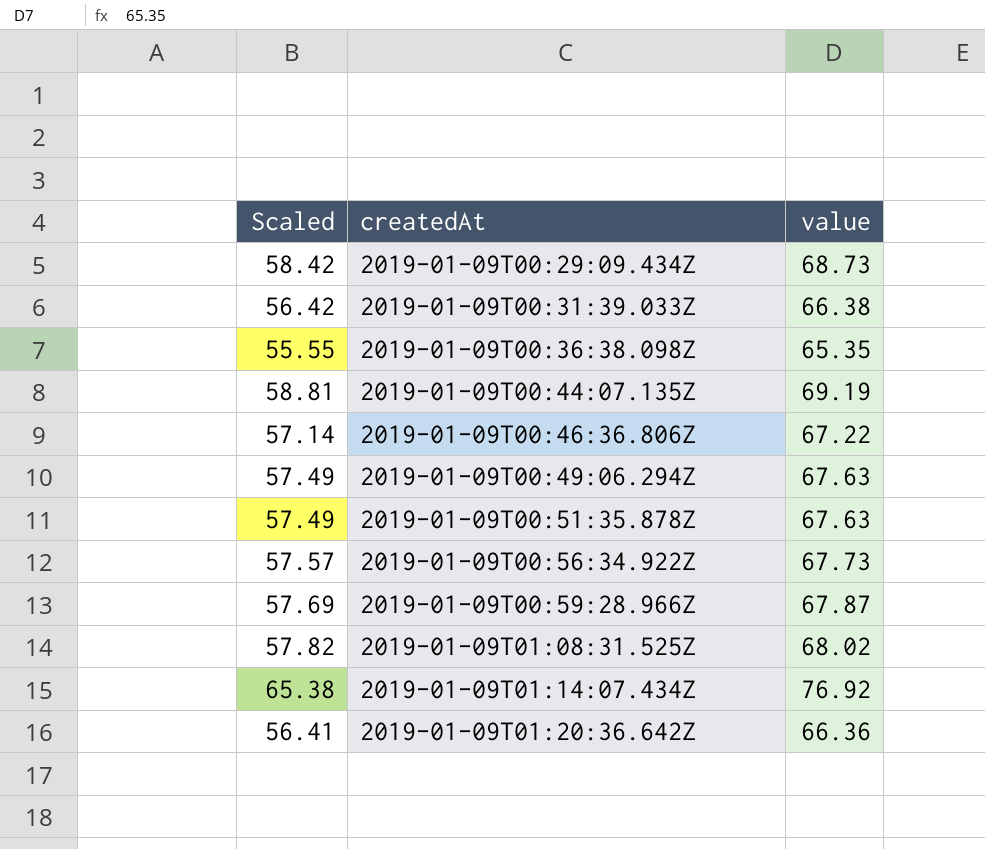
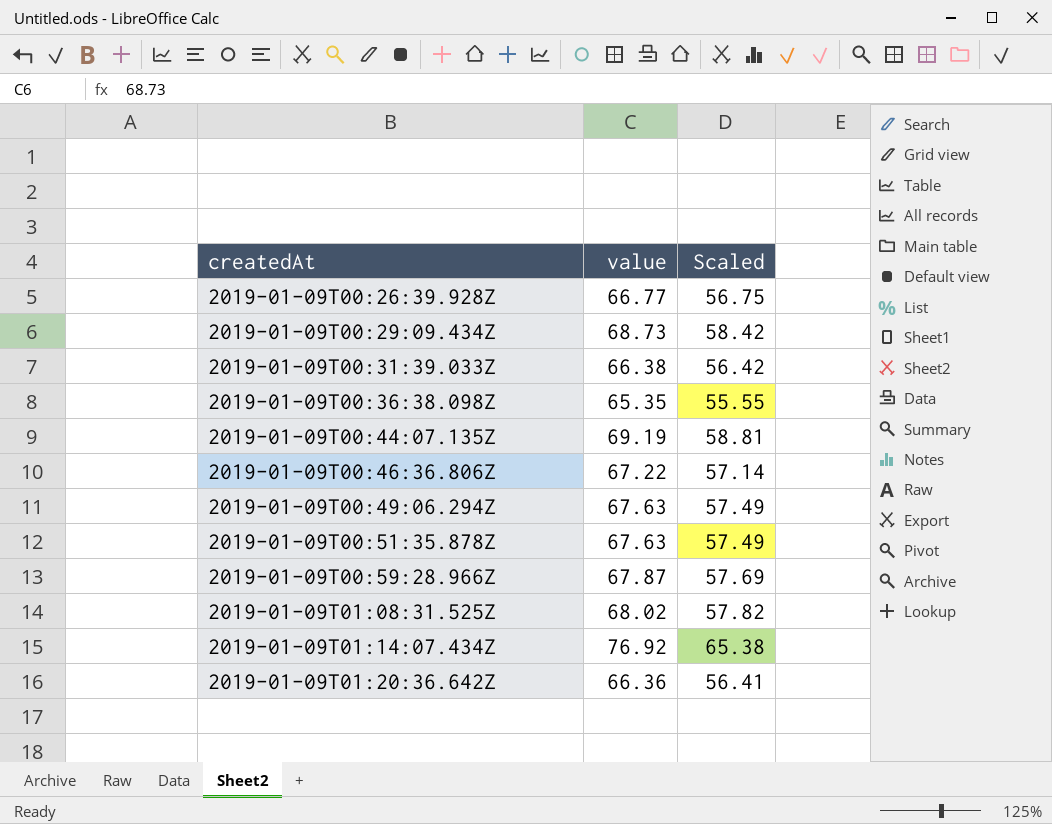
column Scaled | position: 1 -> 3
row 2019-01-09T00:56:34.922Z: 57.57 | 67.73 -> none
row 2019-01-09T00:26:39.928Z: none -> 66.77 | 56.75

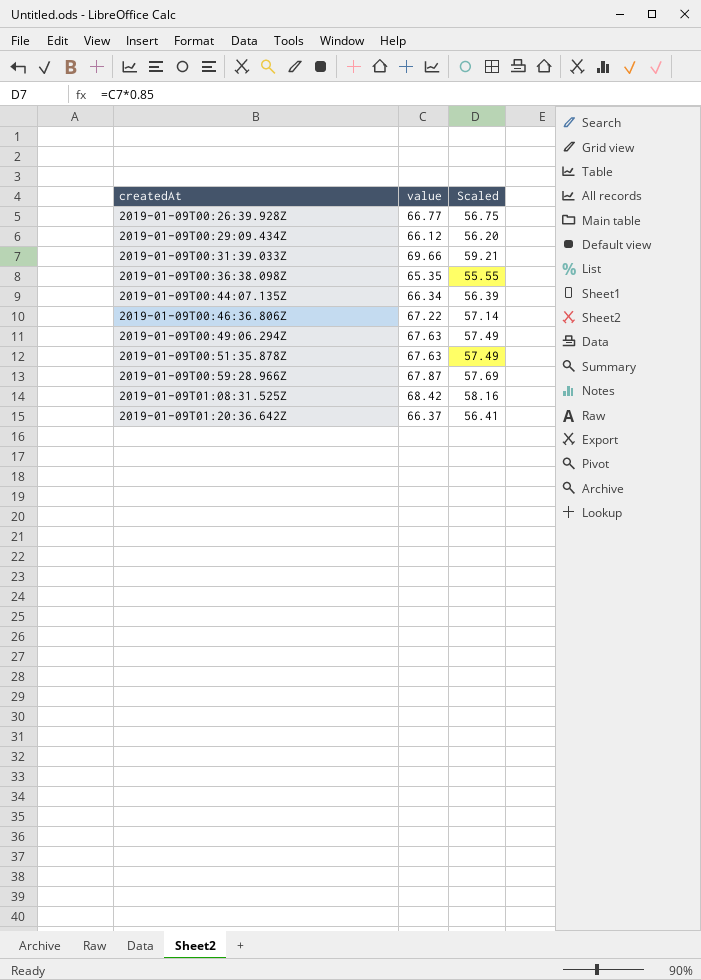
row 2019-01-09T01:14:07.434Z: 76.92 | 65.38 -> none
2019-01-09T00:29:09.434Z | value: 68.73 -> 66.12
2019-01-09T00:29:09.434Z | Scaled: 58.42 -> 56.20
2019-01-09T00:31:39.033Z | value: 66.38 -> 69.66
2019-01-09T00:31:39.033Z | Scaled: 56.42 -> 59.21
2019-01-09T00:44:07.135Z | value: 69.19 -> 66.34
2019-01-09T00:44:07.135Z | Scaled: 58.81 -> 56.39
2019-01-09T01:08:31.525Z | value: 68.02 -> 68.42
2019-01-09T01:08:31.525Z | Scaled: 57.82 -> 58.16
2019-01-09T01:20:36.642Z | value: 66.36 -> 66.37

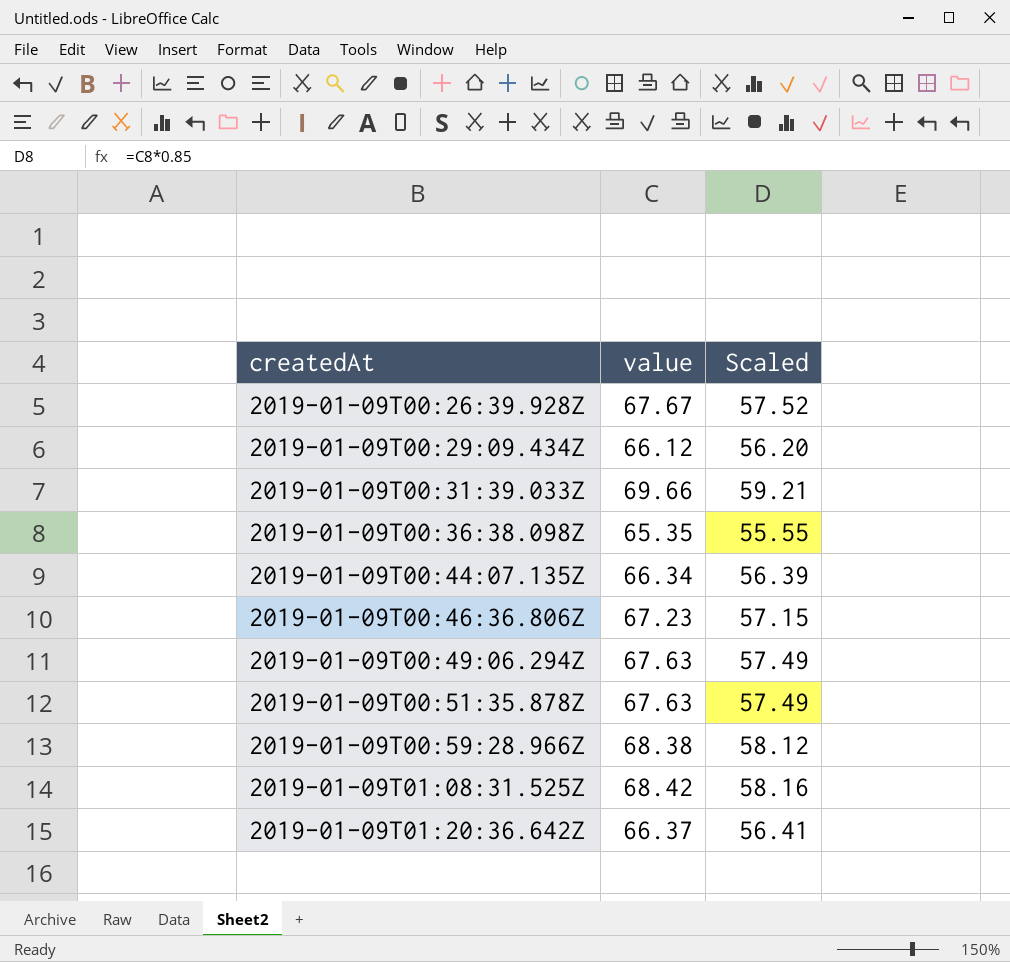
2019-01-09T00:26:39.928Z | value: 66.77 -> 67.67
2019-01-09T00:26:39.928Z | Scaled: 56.75 -> 57.52
2019-01-09T00:46:36.806Z | value: 67.22 -> 67.23
2019-01-09T00:46:36.806Z | Scaled: 57.14 -> 57.15
2019-01-09T00:59:28.966Z | value: 67.87 -> 68.38
2019-01-09T00:59:28.966Z | Scaled: 57.69 -> 58.12

